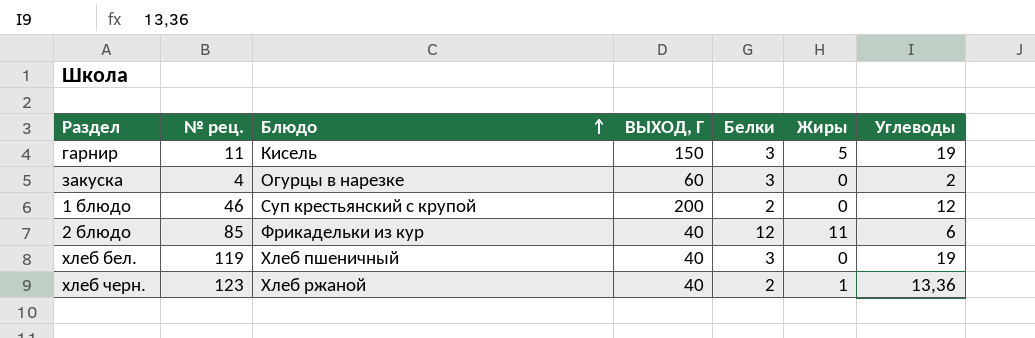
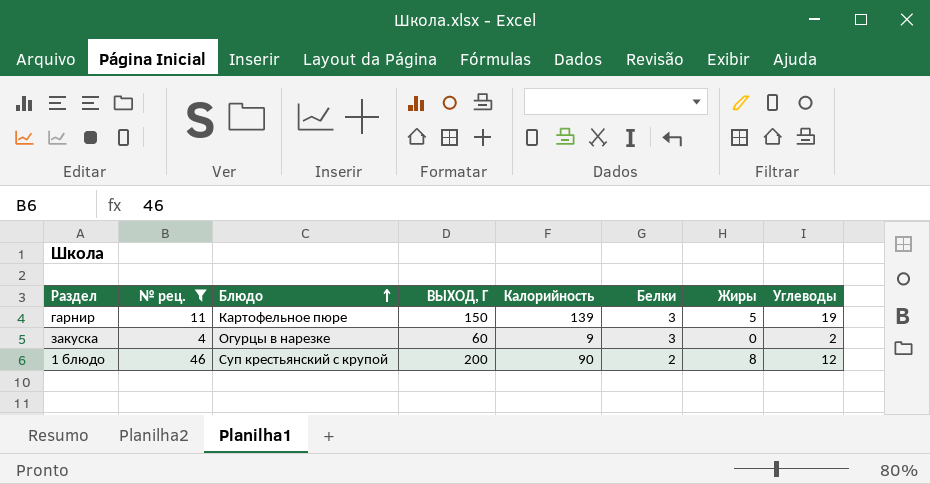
filter: none -> № рец. <= 46
column Калорийность | position: none -> 5
гарнир | Блюдо: Кисель -> Картофельное пюре
1 блюдо | Жиры: 0 -> 8

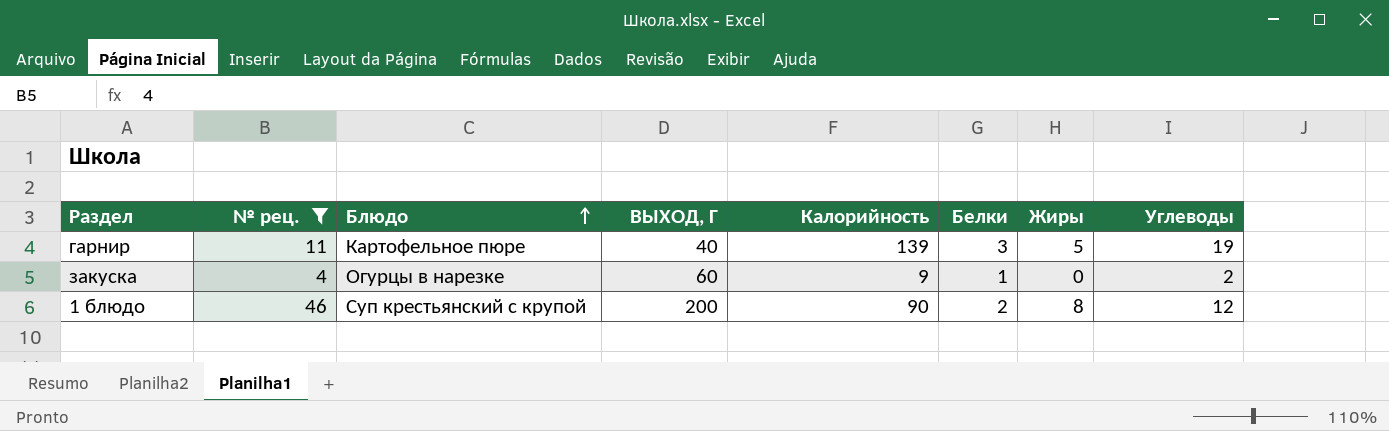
гарнир | ВЫХОД, Г: 150 -> 40
закуска | Белки: 3 -> 1

